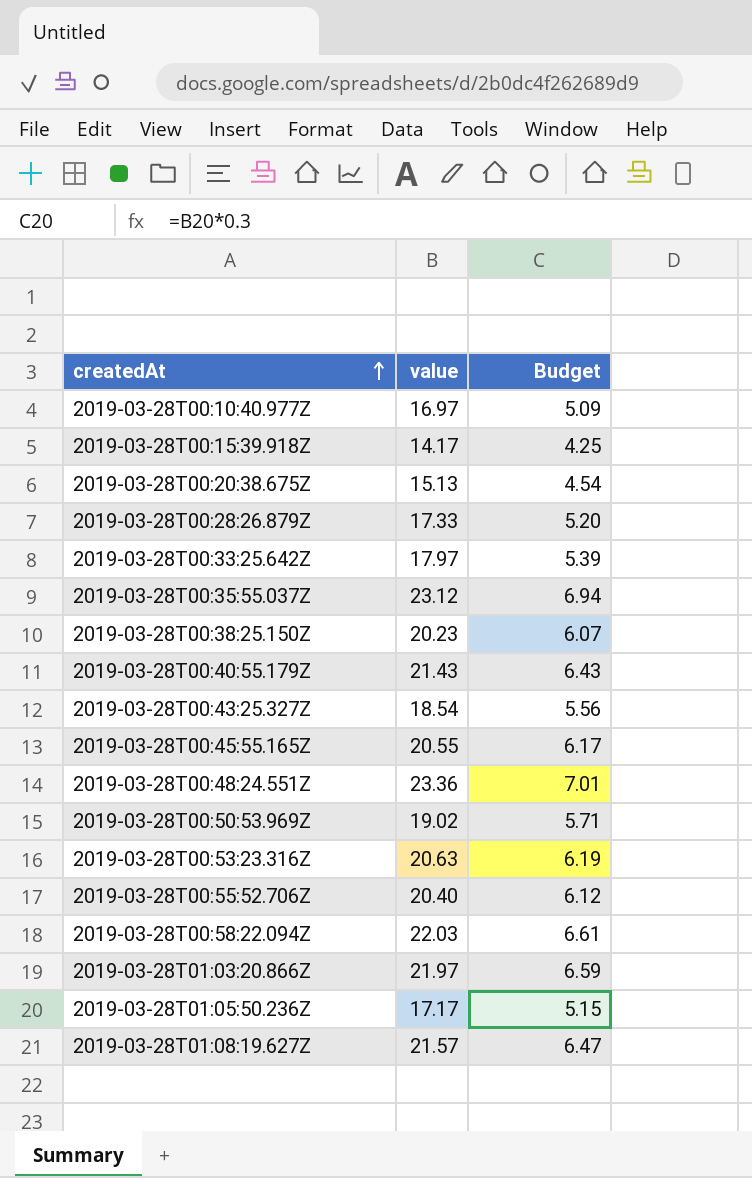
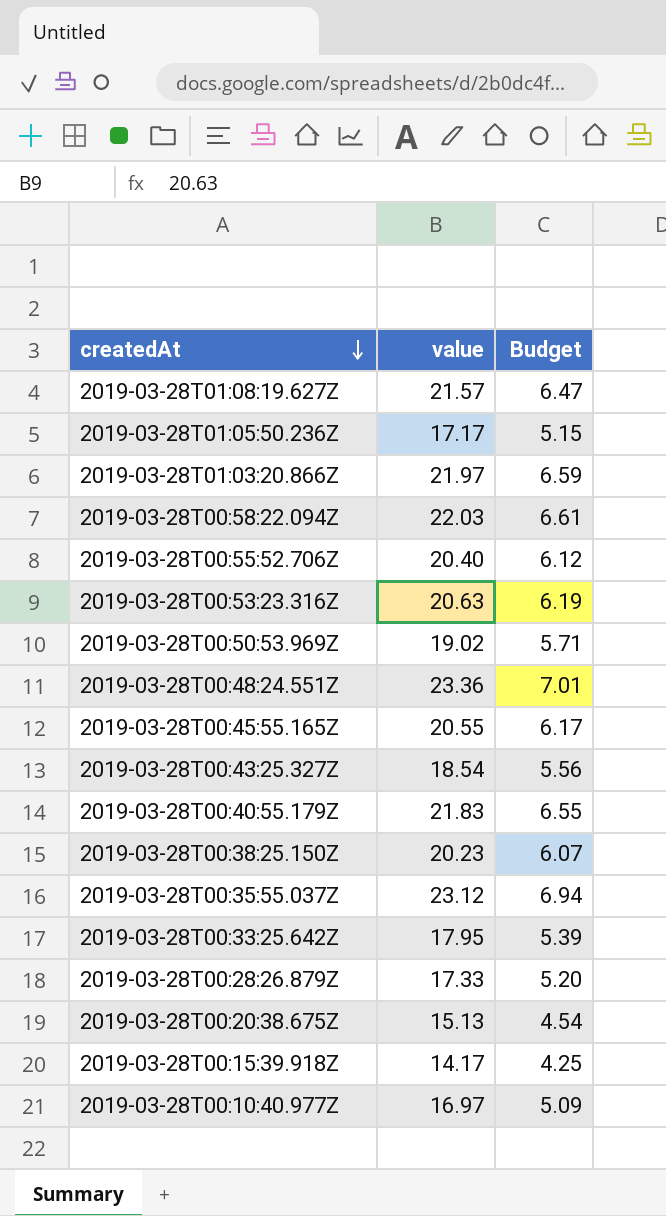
row order: createdAt ascending -> createdAt descending
2019-03-28T00:40:55.179Z | value: 21.43 -> 21.83
2019-03-28T00:40:55.179Z | Budget: 6.43 -> 6.55
2019-03-28T00:33:25.642Z | value: 17.97 -> 17.95

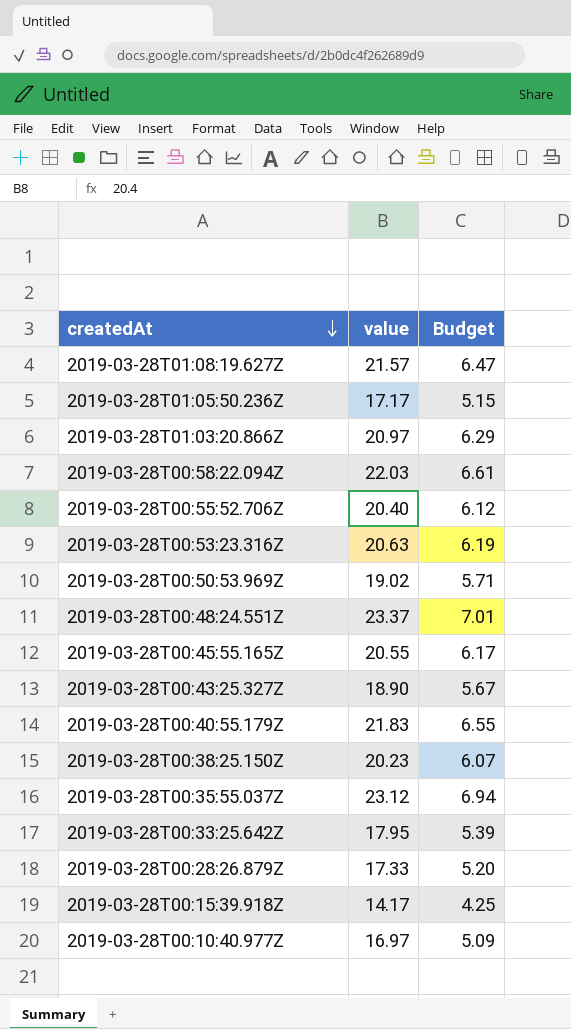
row 2019-03-28T00:20:38.675Z: 15.13 | 4.54 -> none
2019-03-28T01:03:20.866Z | value: 21.97 -> 20.97
2019-03-28T01:03:20.866Z | Budget: 6.59 -> 6.29
2019-03-28T00:48:24.551Z | value: 23.36 -> 23.37
2019-03-28T00:43:25.327Z | value: 18.54 -> 18.90
2019-03-28T00:43:25.327Z | Budget: 5.56 -> 5.67

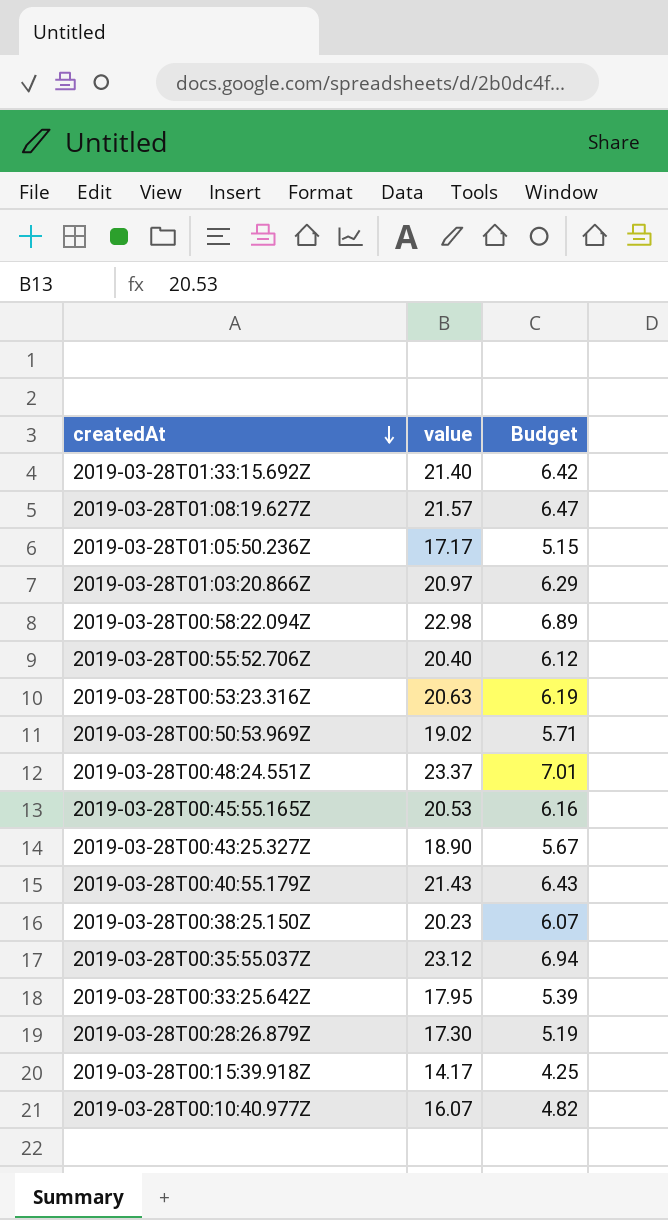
row 2019-03-28T01:33:15.692Z: none -> 21.40 | 6.42
2019-03-28T00:58:22.094Z | value: 22.03 -> 22.98
2019-03-28T00:58:22.094Z | Budget: 6.61 -> 6.89
2019-03-28T00:45:55.165Z | value: 20.55 -> 20.53
2019-03-28T00:45:55.165Z | Budget: 6.17 -> 6.16
2019-03-28T00:40:55.179Z | value: 21.83 -> 21.43
2019-03-28T00:40:55.179Z | Budget: 6.55 -> 6.43
2019-03-28T00:28:26.879Z | value: 17.33 -> 17.30
2019-03-28T00:28:26.879Z | Budget: 5.20 -> 5.19
2019-03-28T00:10:40.977Z | value: 16.97 -> 16.07
2019-03-28T00:10:40.977Z | Budget: 5.09 -> 4.82

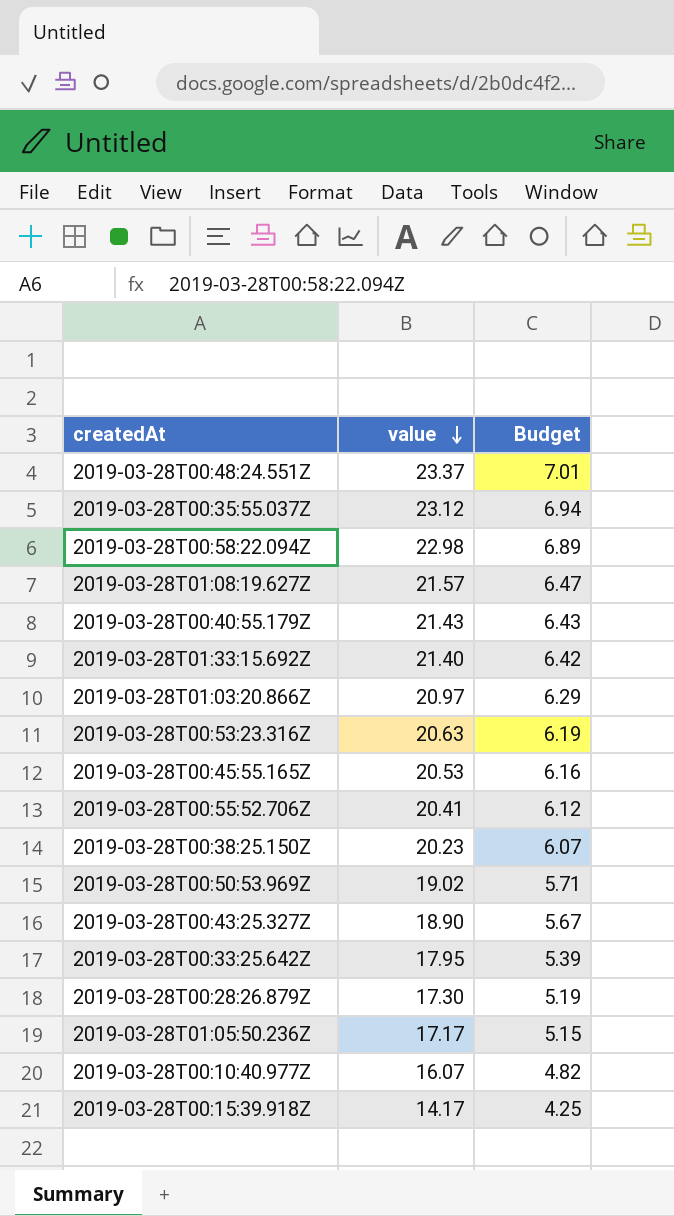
row order: createdAt descending -> value descending
2019-03-28T00:55:52.706Z | value: 20.40 -> 20.41

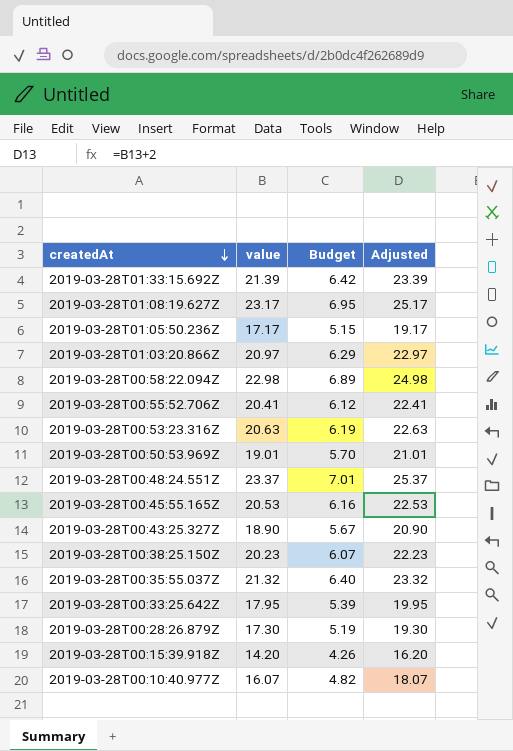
row order: value descending -> createdAt descending
column Adjusted | formula: none -> [value] + 2
row 2019-03-28T00:40:55.179Z: 21.43 | 6.43 -> none
2019-03-28T01:33:15.692Z | value: 21.40 -> 21.39
2019-03-28T01:08:19.627Z | value: 21.57 -> 23.17
2019-03-28T01:08:19.627Z | Budget: 6.47 -> 6.95
2019-03-28T00:50:53.969Z | value: 19.02 -> 19.01
2019-03-28T00:50:53.969Z | Budget: 5.71 -> 5.70
2019-03-28T00:35:55.037Z | value: 23.12 -> 21.32
2019-03-28T00:35:55.037Z | Budget: 6.94 -> 6.40
2019-03-28T00:15:39.918Z | value: 14.17 -> 14.20
2019-03-28T00:15:39.918Z | Budget: 4.25 -> 4.26

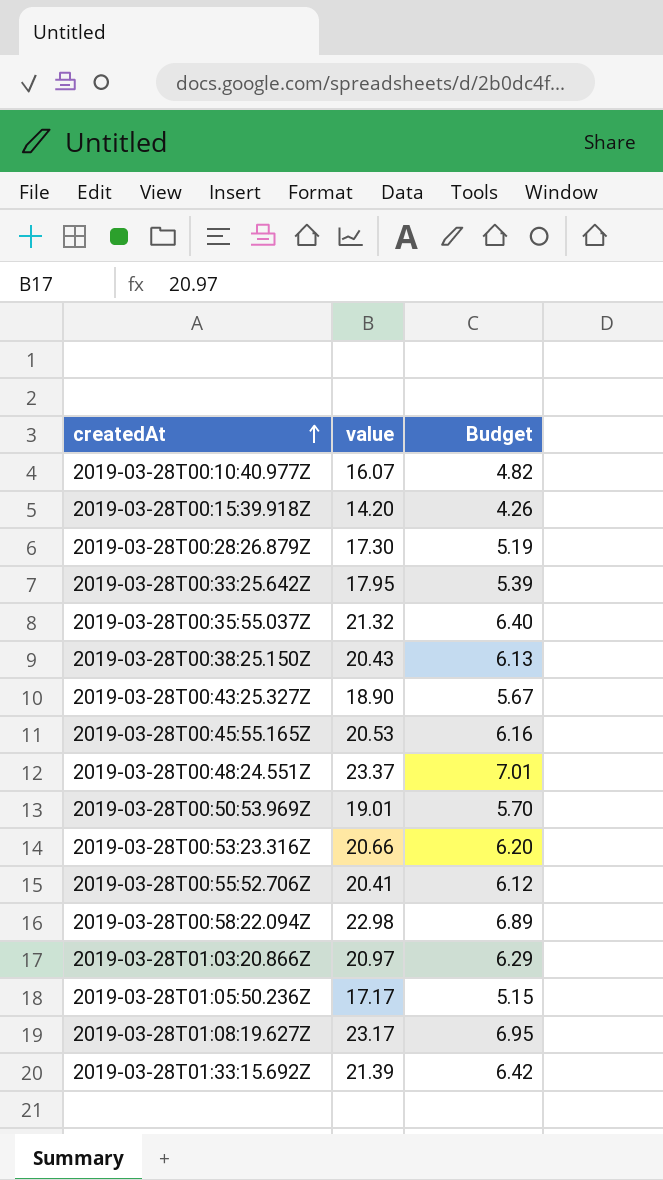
row order: createdAt descending -> createdAt ascending
column Adjusted | formula: [value] + 2 -> none
2019-03-28T00:38:25.150Z | value: 20.23 -> 20.43
2019-03-28T00:38:25.150Z | Budget: 6.07 -> 6.13
2019-03-28T00:53:23.316Z | value: 20.63 -> 20.66
2019-03-28T00:53:23.316Z | Budget: 6.19 -> 6.20

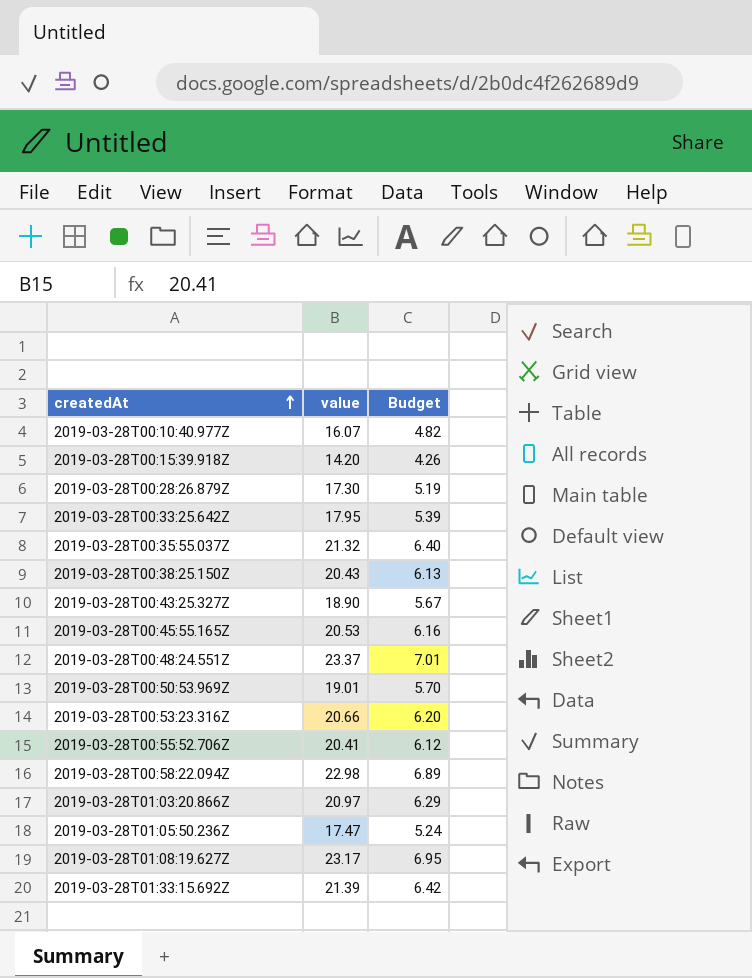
2019-03-28T01:05:50.236Z | value: 17.17 -> 17.47
2019-03-28T01:05:50.236Z | Budget: 5.15 -> 5.24

